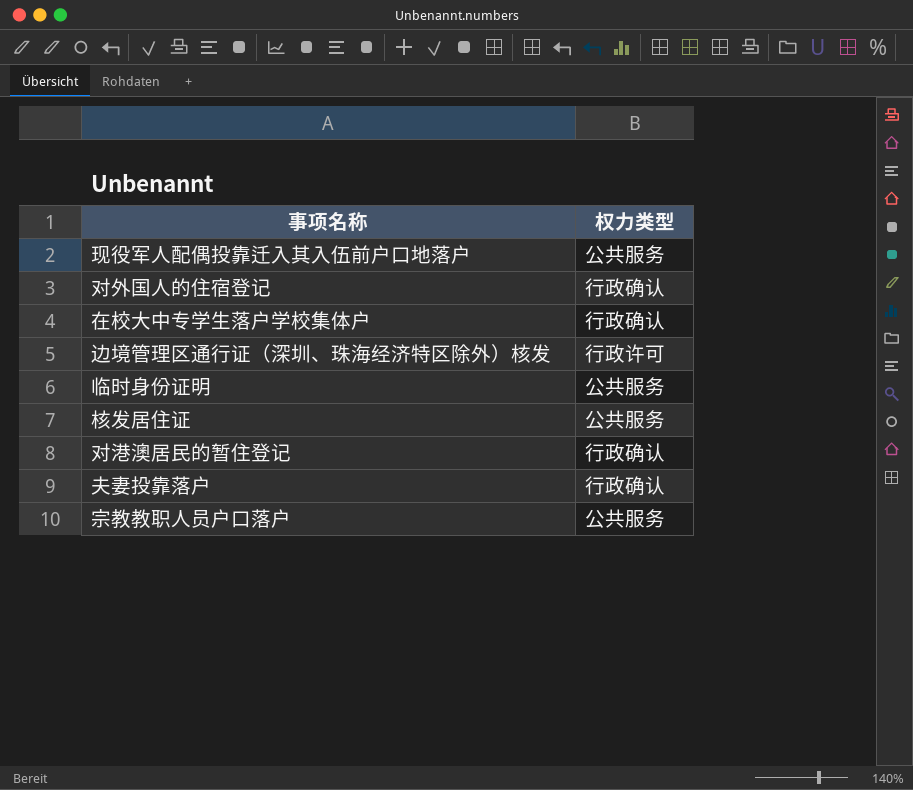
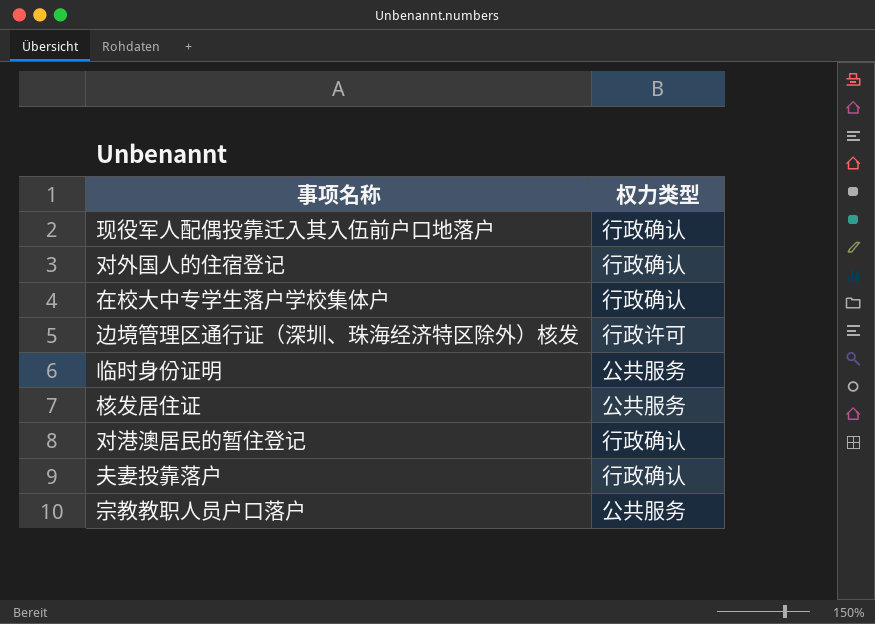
现役军人配偶投靠迁入其入伍前户口地落户 | 权力类型: 公共服务 -> 行政确认

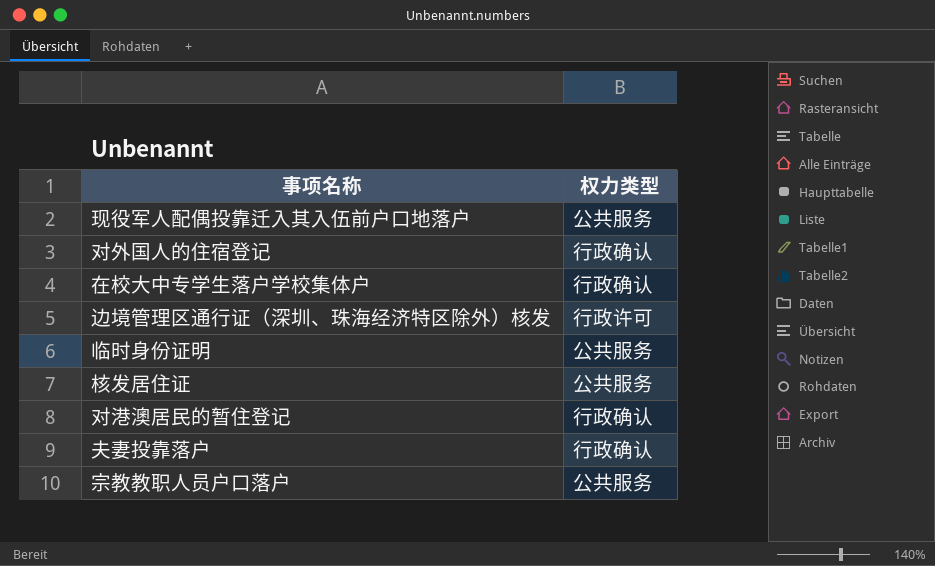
现役军人配偶投靠迁入其入伍前户口地落户 | 权力类型: 行政确认 -> 公共服务

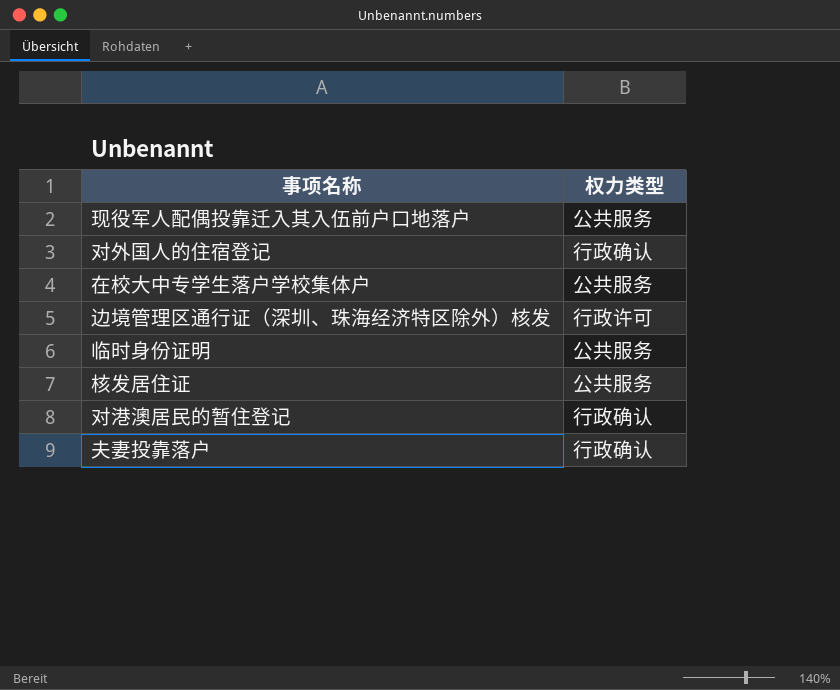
row 宗教教职人员户口落户: 公共服务 -> none
在校大中专学生落户学校集体户 | 权力类型: 行政确认 -> 公共服务

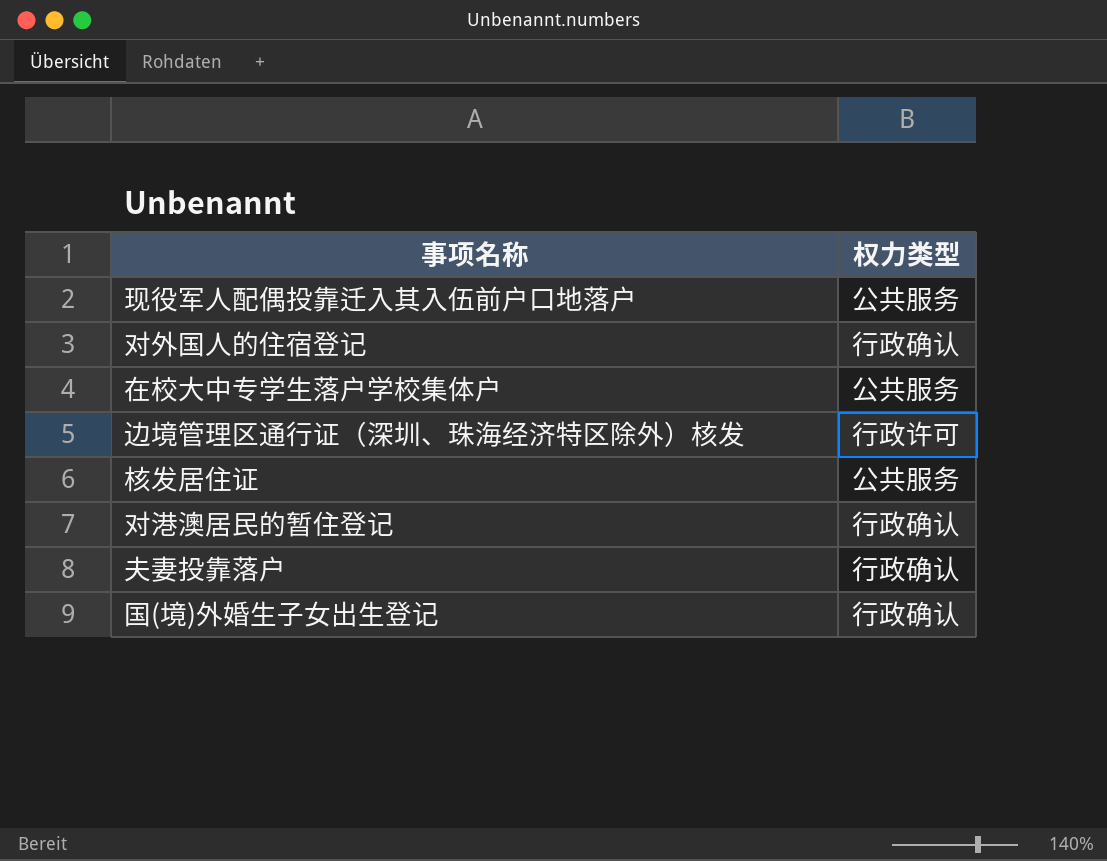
row 临时身份证明: 公共服务 -> none
row 国(境)外婚生子女出生登记: none -> 行政确认

